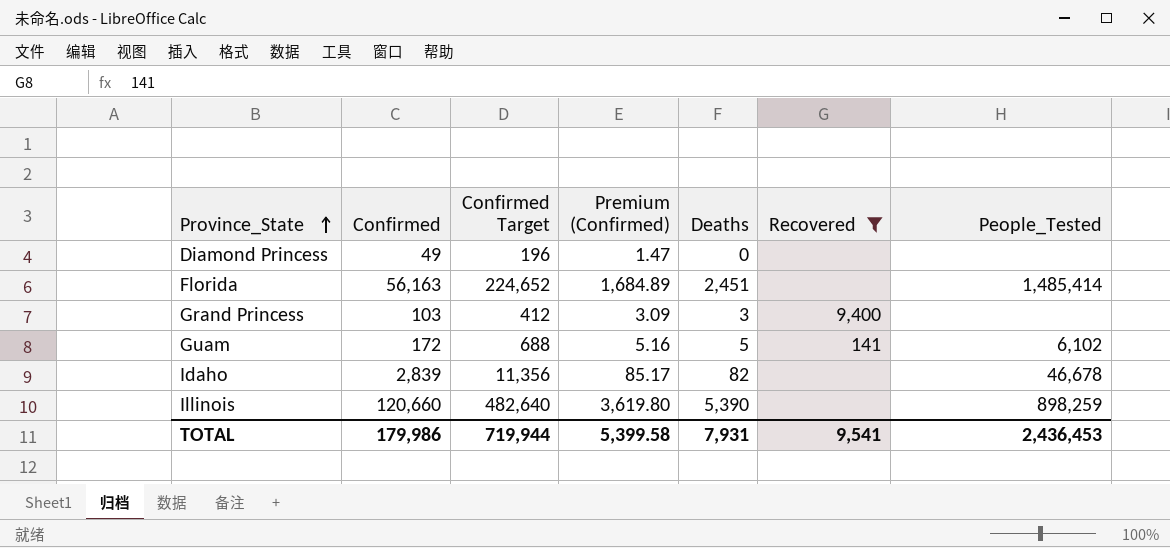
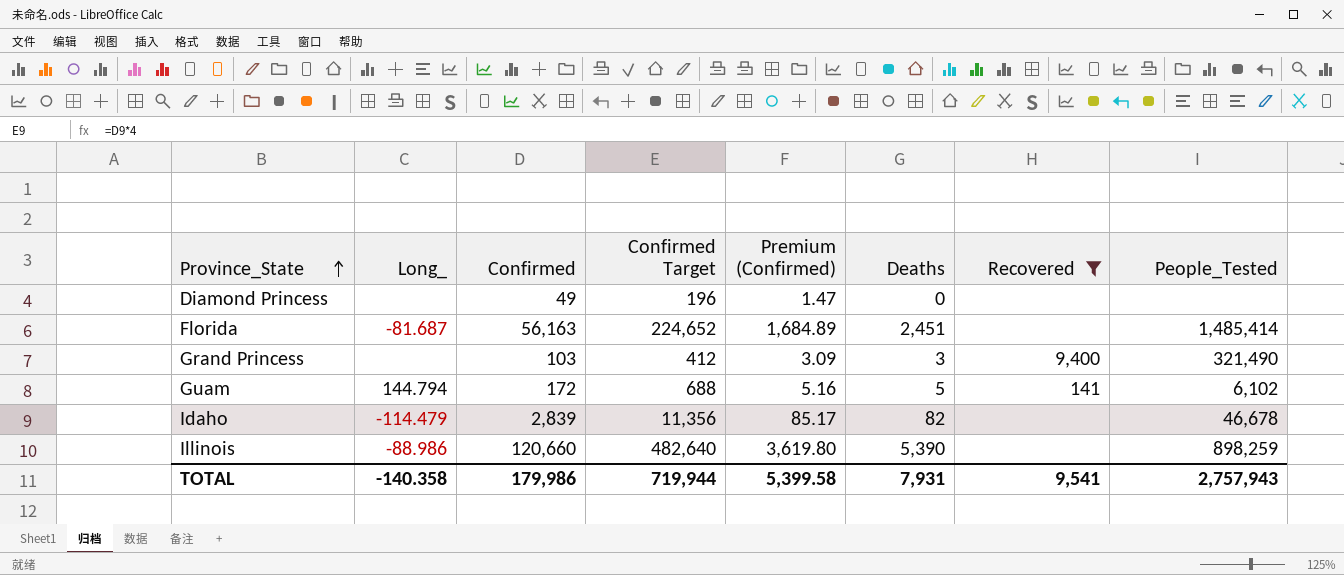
column Long_ | position: none -> 2
Grand Princess | People_Tested: none -> 321,490
TOTAL | People_Tested: 2,436,453 -> 2,757,943

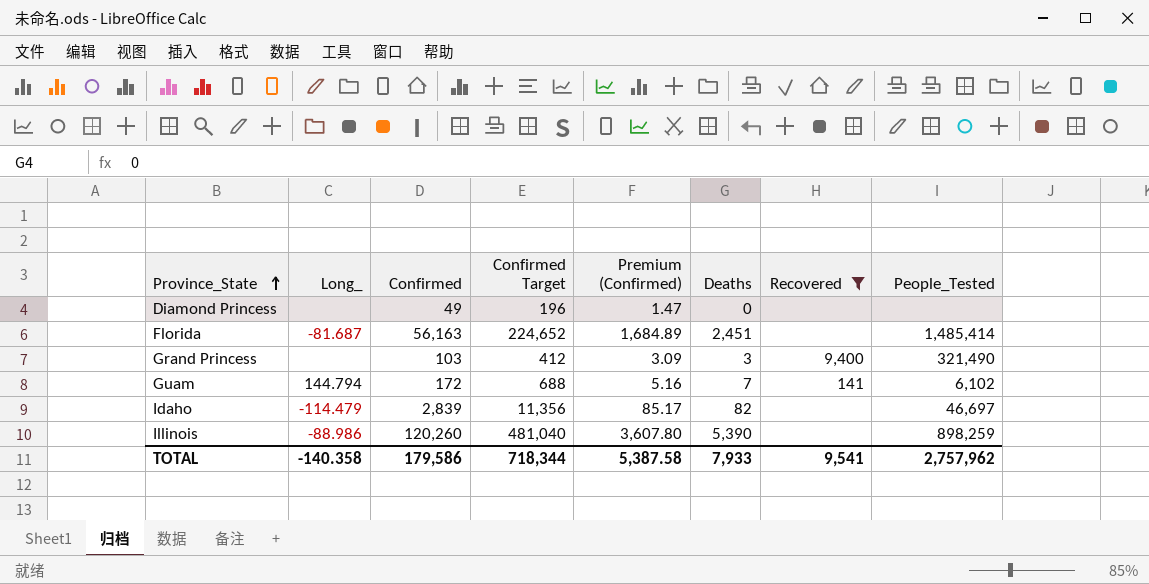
Guam | Deaths: 5 -> 7
Idaho | People_Tested: 46,678 -> 46,697
Illinois | Confirmed: 120,660 -> 120,260
Illinois | Confirmed Target: 482,640 -> 481,040
Illinois | Premium (Confirmed): 3,619.80 -> 3,607.80
TOTAL | Confirmed: 179,986 -> 179,586
TOTAL | Confirmed Target: 719,944 -> 718,344
TOTAL | Premium (Confirmed): 5,399.58 -> 5,387.58
TOTAL | Deaths: 7,931 -> 7,933
TOTAL | People_Tested: 2,757,943 -> 2,757,962

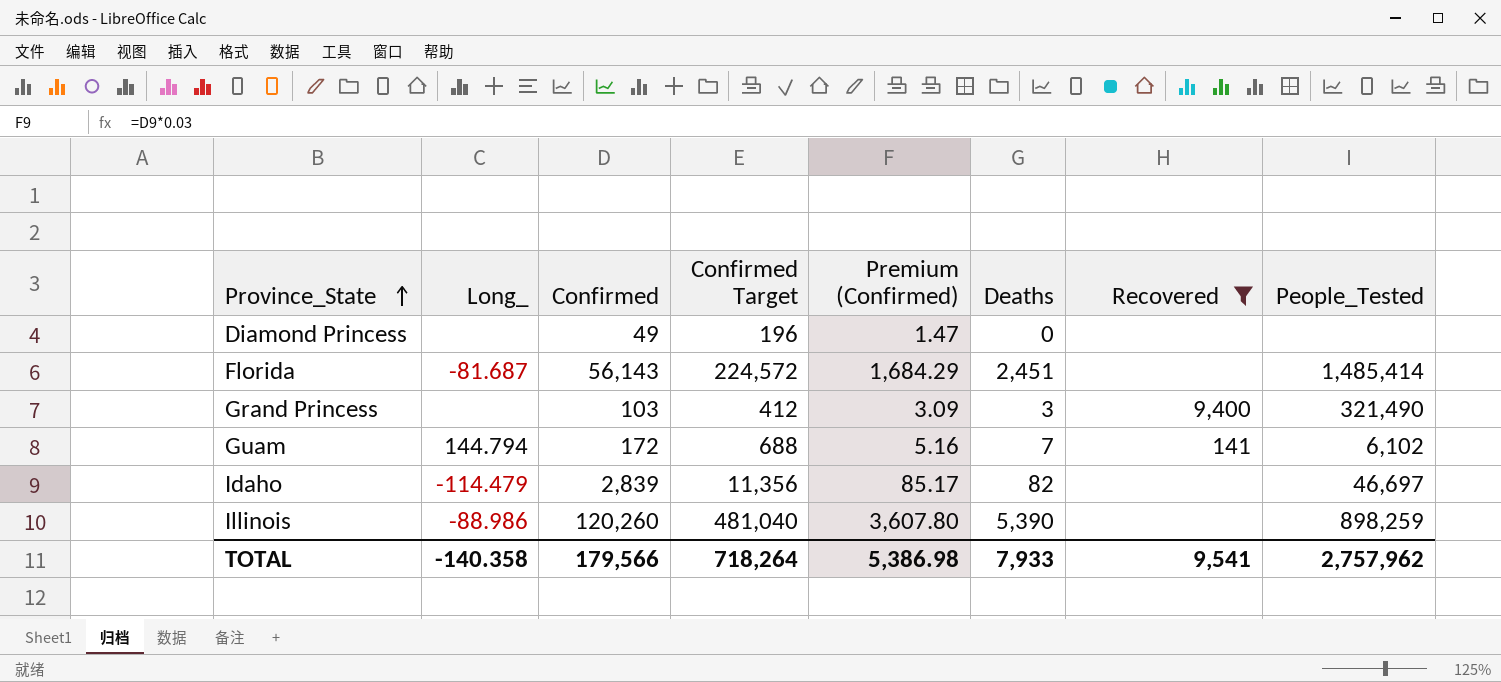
Florida | Confirmed: 56,163 -> 56,143
Florida | Confirmed Target: 224,652 -> 224,572
Florida | Premium (Confirmed): 1,684.89 -> 1,684.29
TOTAL | Confirmed: 179,586 -> 179,566
TOTAL | Confirmed Target: 718,344 -> 718,264
TOTAL | Premium (Confirmed): 5,387.58 -> 5,386.98

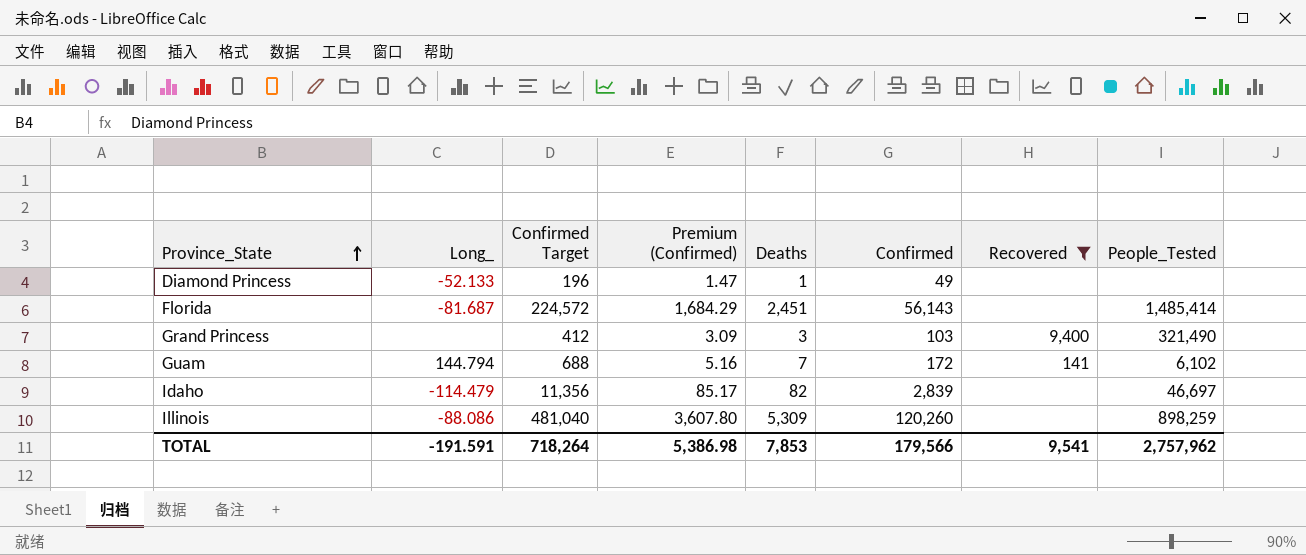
column Confirmed | position: 3 -> 6
Diamond Princess | Long_: none -> -52.133
Diamond Princess | Deaths: 0 -> 1
Illinois | Long_: -88.986 -> -88.086
Illinois | Deaths: 5,390 -> 5,309
TOTAL | Long_: -140.358 -> -191.591
TOTAL | Deaths: 7,933 -> 7,853

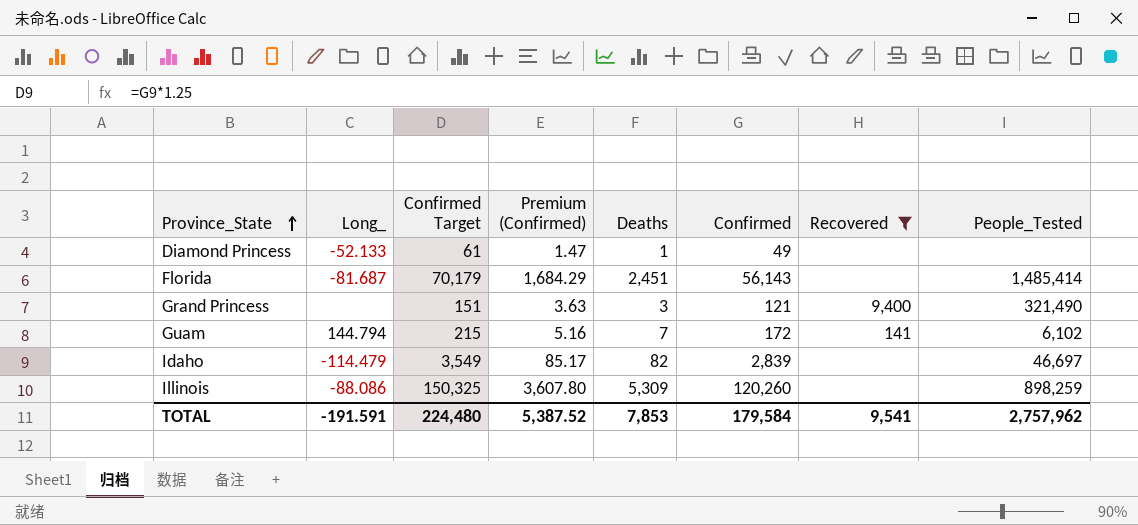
column Confirmed Target | formula: [Confirmed] * 4 -> [Confirmed] * 1.25
Grand Princess | Premium (Confirmed): 3.09 -> 3.63
Grand Princess | Confirmed: 103 -> 121
TOTAL | Confirmed Target: 718,264 -> 224,480
TOTAL | Premium (Confirmed): 5,386.98 -> 5,387.52
TOTAL | Confirmed: 179,566 -> 179,584

